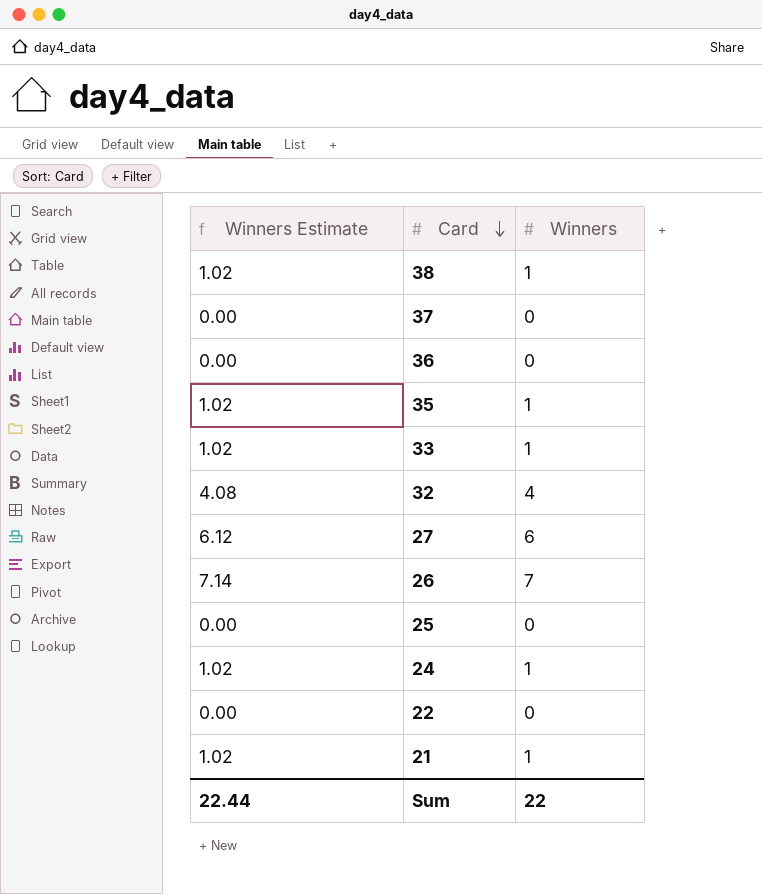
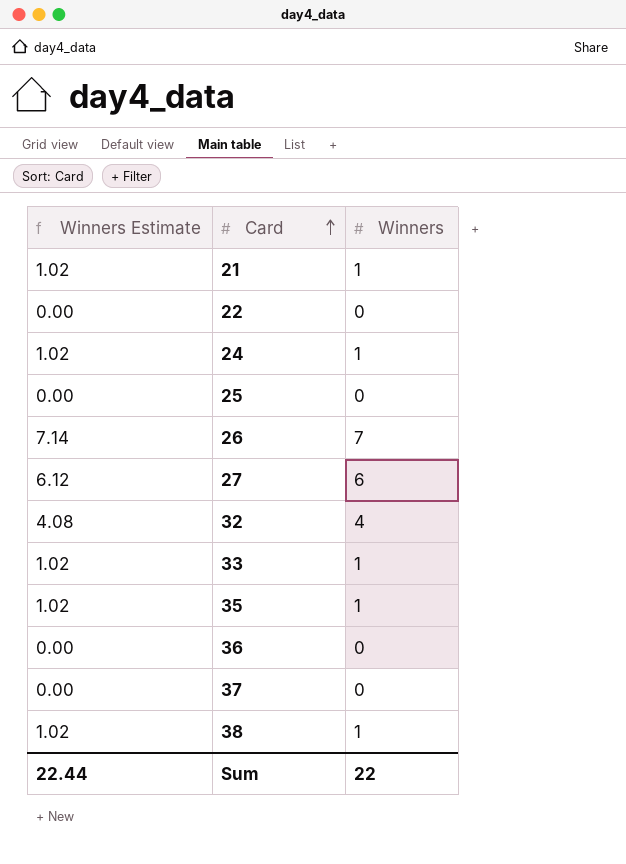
row order: Card descending -> Card ascending

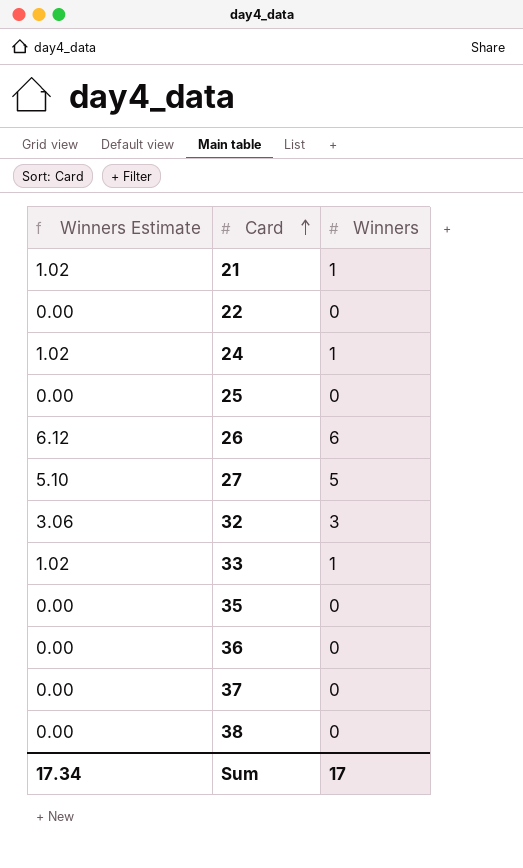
26 | Winners Estimate: 7.14 -> 6.12
26 | Winners: 7 -> 6
27 | Winners Estimate: 6.12 -> 5.10
27 | Winners: 6 -> 5
32 | Winners Estimate: 4.08 -> 3.06
32 | Winners: 4 -> 3
35 | Winners Estimate: 1.02 -> 0.00
35 | Winners: 1 -> 0
38 | Winners Estimate: 1.02 -> 0.00
38 | Winners: 1 -> 0
Sum | Winners Estimate: 22.44 -> 17.34
Sum | Winners: 22 -> 17

